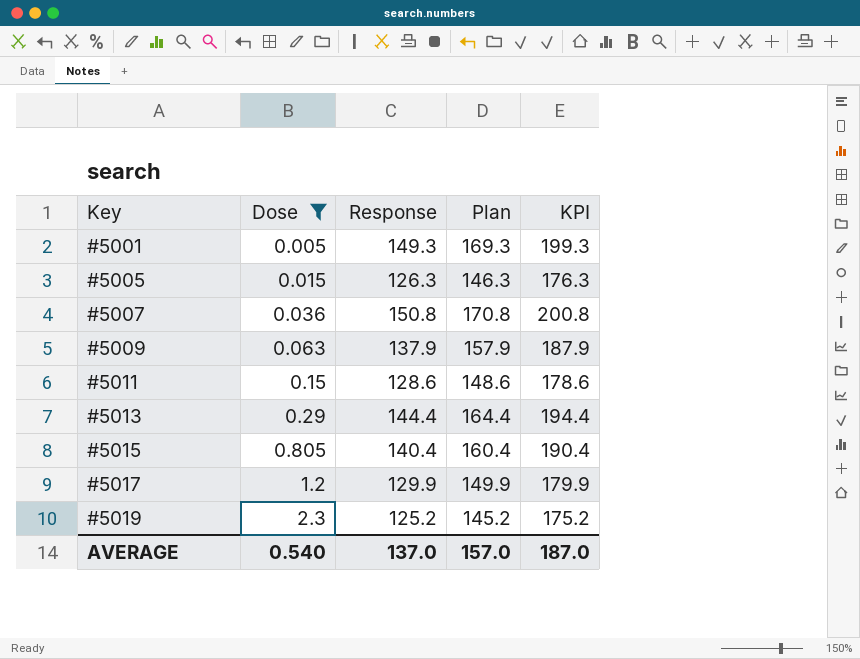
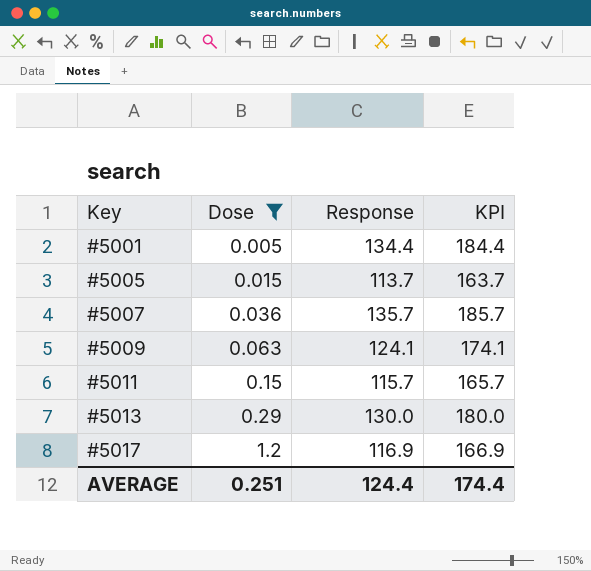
column Plan | formula: [Response] + 20 -> none
row #5015: 0.805 | 140.4 | 160.4 | 190.4 -> none
row #5019: 2.3 | 125.2 | 145.2 | 175.2 -> none
#5001 | Response: 149.3 -> 134.4
#5001 | KPI: 199.3 -> 184.4
#5005 | Response: 126.3 -> 113.7
#5005 | KPI: 176.3 -> 163.7
#5007 | Response: 150.8 -> 135.7
#5007 | KPI: 200.8 -> 185.7
#5009 | Response: 137.9 -> 124.1
#5009 | KPI: 187.9 -> 174.1
#5011 | Response: 128.6 -> 115.7
#5011 | KPI: 178.6 -> 165.7
#5013 | Response: 144.4 -> 130.0
#5013 | KPI: 194.4 -> 180.0
#5017 | Response: 129.9 -> 116.9
#5017 | KPI: 179.9 -> 166.9
AVERAGE | Dose: 0.540 -> 0.251
AVERAGE | Response: 137.0 -> 124.4
AVERAGE | KPI: 187.0 -> 174.4

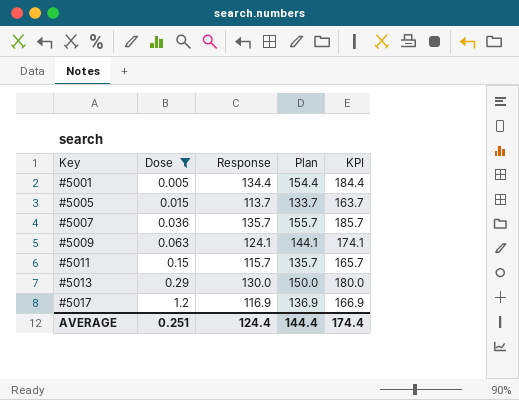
column Plan | formula: none -> [Response] + 20

